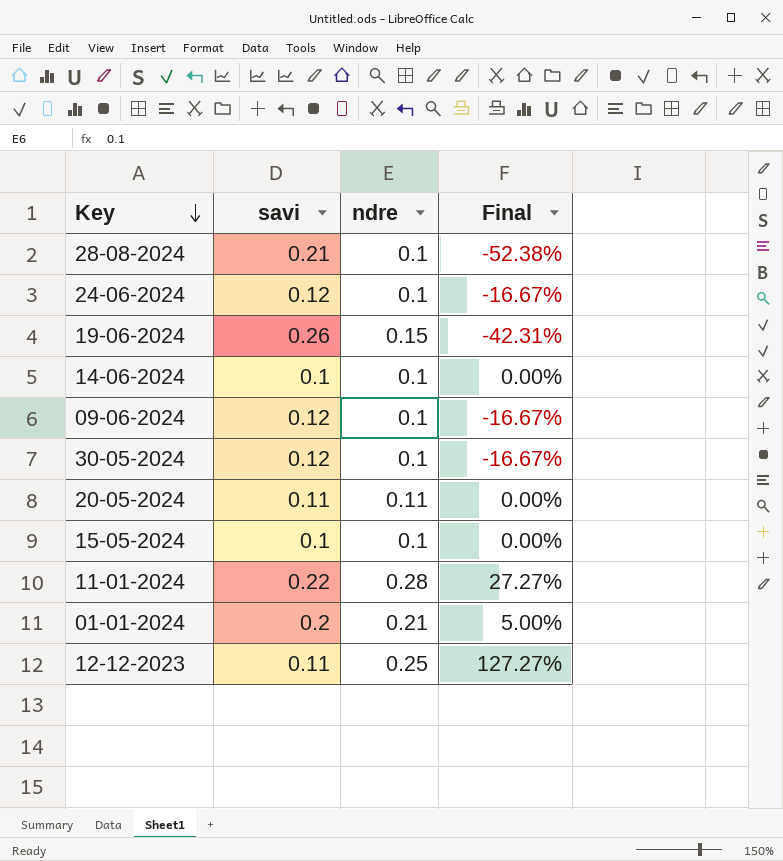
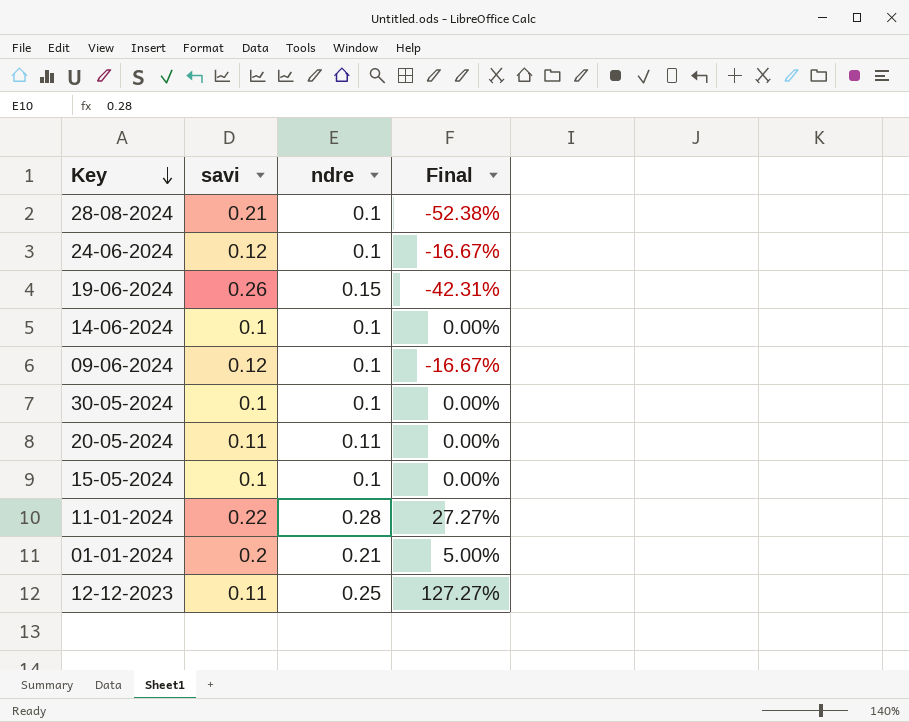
30-05-2024 | savi: 0.12 -> 0.1
30-05-2024 | Final: -16.67% -> 0.00%

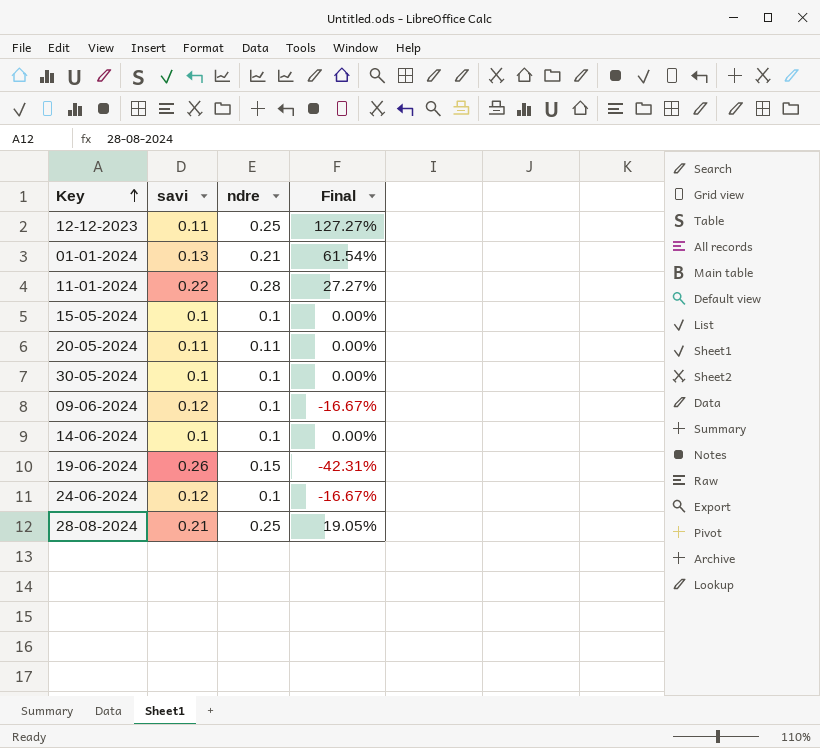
row order: Key descending -> Key ascending
01-01-2024 | savi: 0.2 -> 0.13
01-01-2024 | Final: 5.00% -> 61.54%
28-08-2024 | ndre: 0.1 -> 0.25
28-08-2024 | Final: -52.38% -> 19.05%

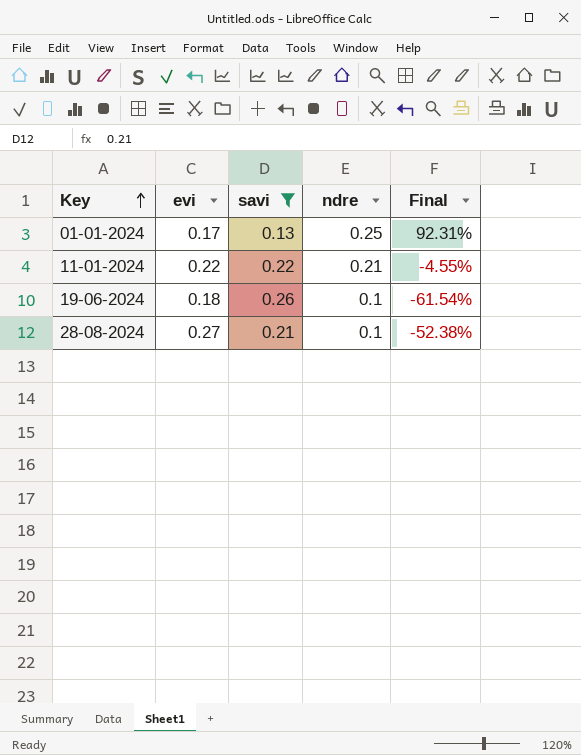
filter: none -> savi >= 0.13
column evi | position: none -> 2
01-01-2024 | ndre: 0.21 -> 0.25
01-01-2024 | Final: 61.54% -> 92.31%
11-01-2024 | ndre: 0.28 -> 0.21
11-01-2024 | Final: 27.27% -> -4.55%
19-06-2024 | ndre: 0.15 -> 0.1
19-06-2024 | Final: -42.31% -> -61.54%
28-08-2024 | ndre: 0.25 -> 0.1
28-08-2024 | Final: 19.05% -> -52.38%

